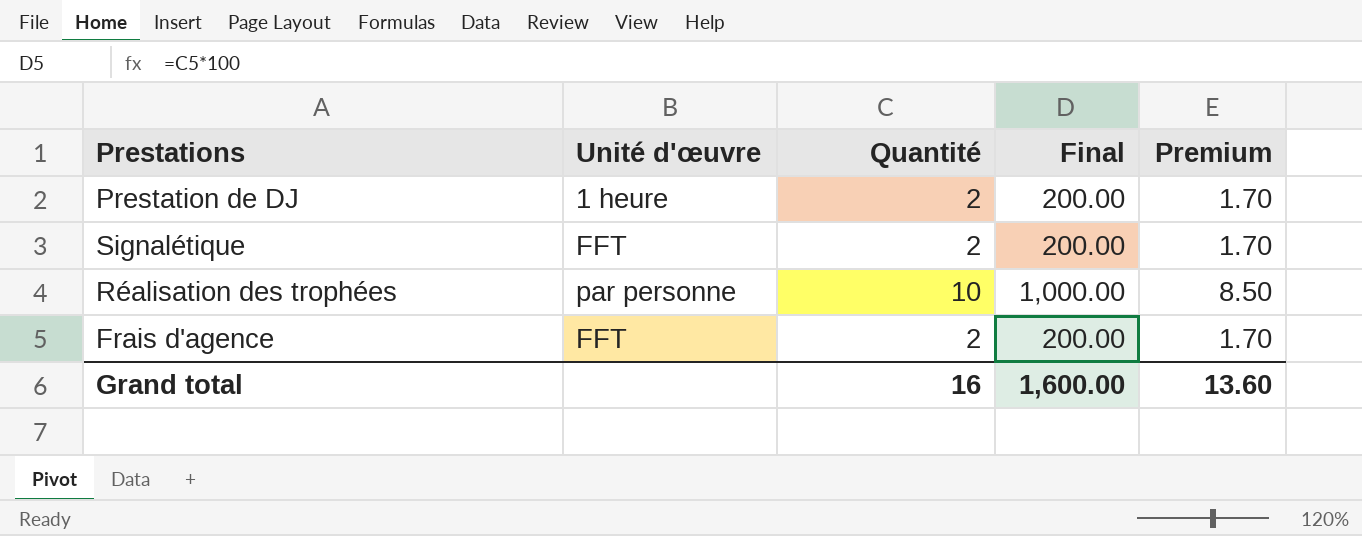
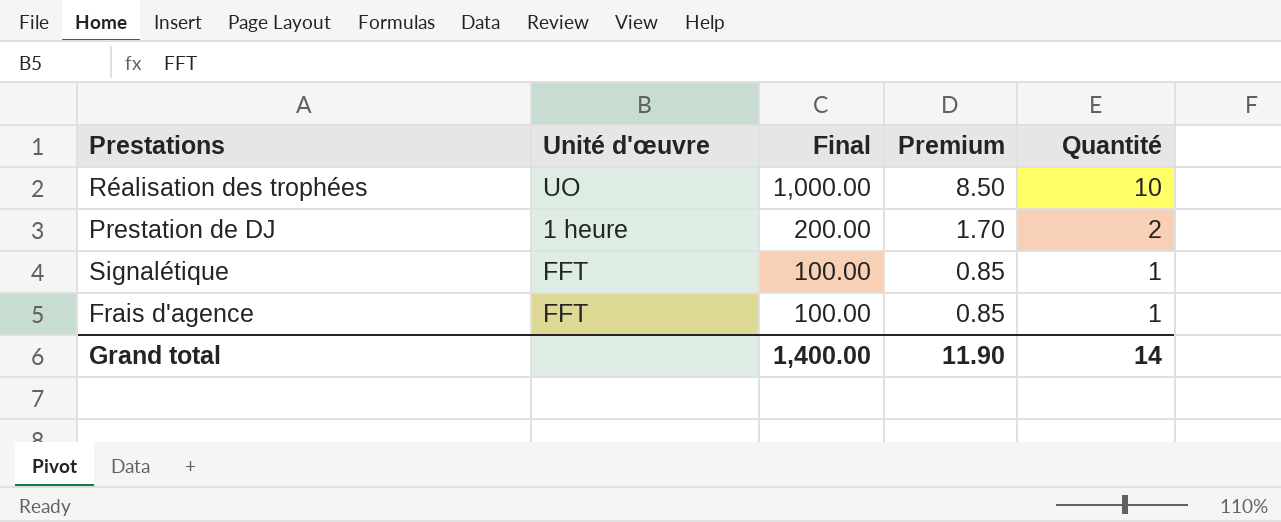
row order: none -> Final descending
column Quantité | position: 3 -> 5
Réalisation des trophées | Unité d'œuvre: par personne -> UO
Signalétique | Final: 200.00 -> 100.00
Signalétique | Premium: 1.70 -> 0.85
Signalétique | Quantité: 2 -> 1
Frais d'agence | Final: 200.00 -> 100.00
Frais d'agence | Premium: 1.70 -> 0.85
Frais d'agence | Quantité: 2 -> 1
Grand total | Final: 1,600.00 -> 1,400.00
Grand total | Premium: 13.60 -> 11.90
Grand total | Quantité: 16 -> 14

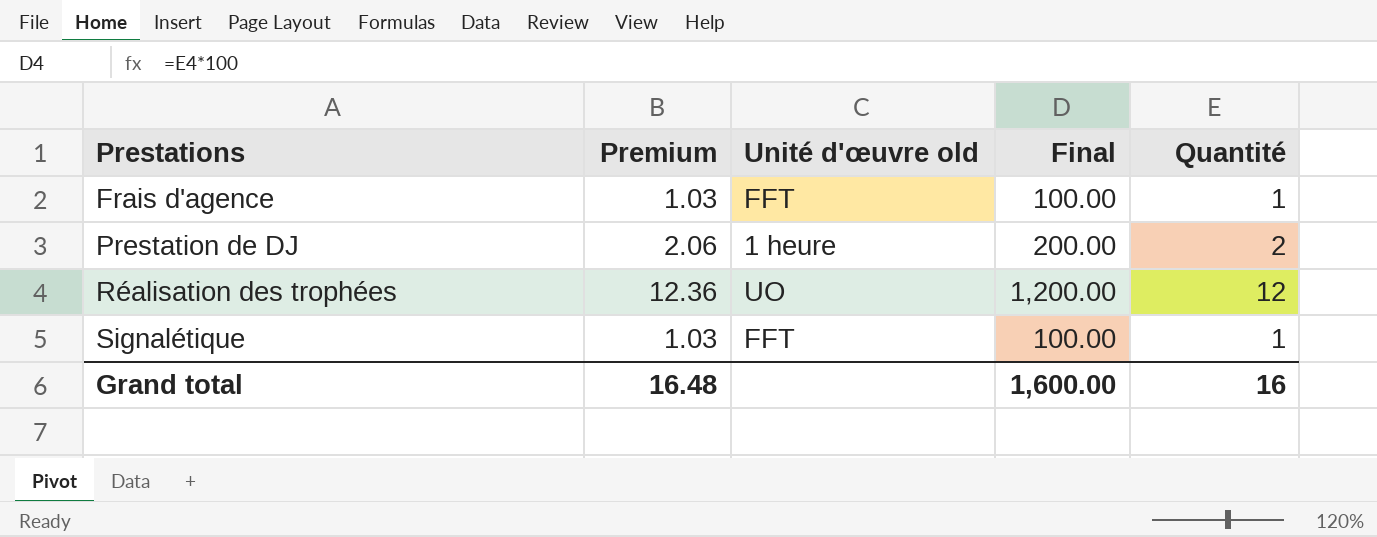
row order: Final descending -> Prestations ascending
column Premium | formula: [Quantité] * 0.85 -> [Quantité] * 1.03
column Premium | position: 4 -> 2
column name: Unité d'œuvre -> Unité d'œuvre old
Réalisation des trophées | Final: 1,000.00 -> 1,200.00
Réalisation des trophées | Quantité: 10 -> 12
Grand total | Premium: 11.90 -> 16.48
Grand total | Final: 1,400.00 -> 1,600.00
Grand total | Quantité: 14 -> 16

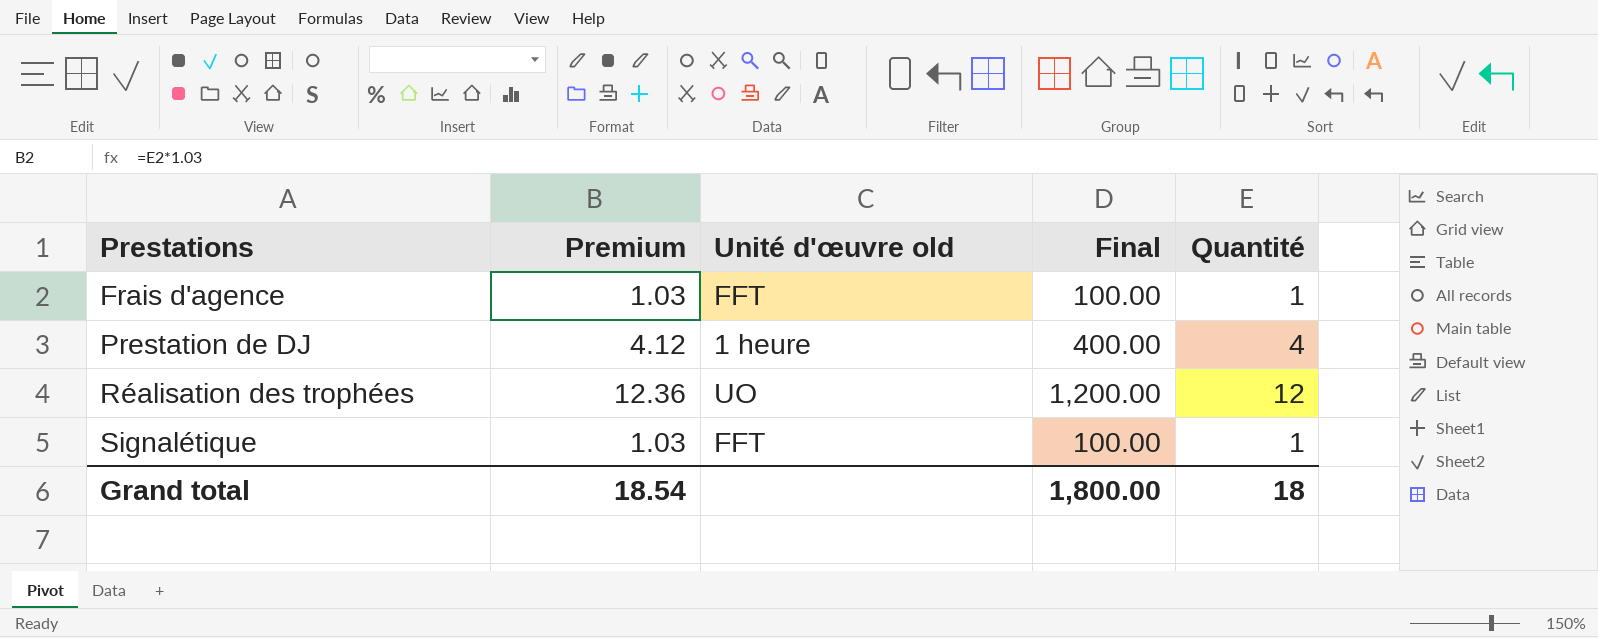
Prestation de DJ | Premium: 2.06 -> 4.12
Prestation de DJ | Final: 200.00 -> 400.00
Prestation de DJ | Quantité: 2 -> 4
Grand total | Premium: 16.48 -> 18.54
Grand total | Final: 1,600.00 -> 1,800.00
Grand total | Quantité: 16 -> 18

